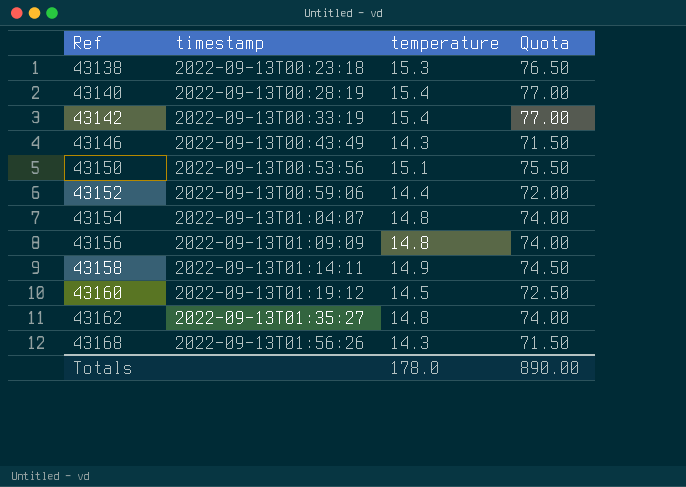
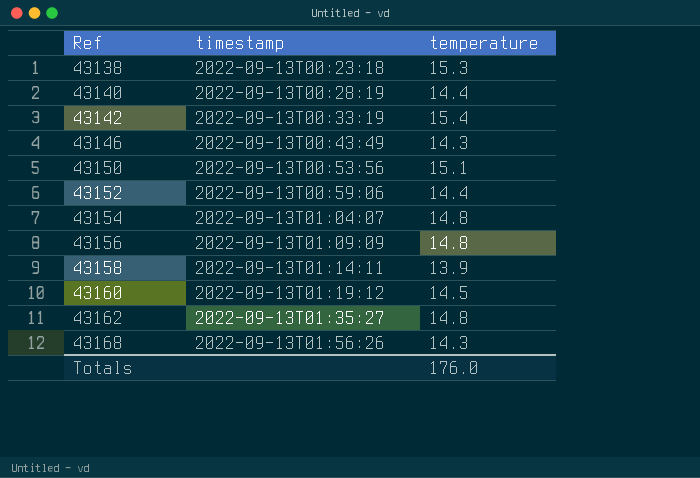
column Quota | formula: [temperature] * 5 -> none
43140 | temperature: 15.4 -> 14.4
43158 | temperature: 14.9 -> 13.9
Totals | temperature: 178.0 -> 176.0

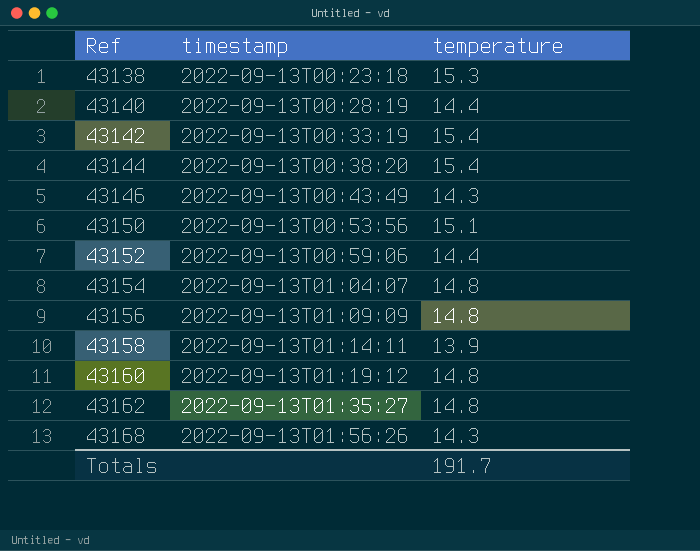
row 43144: none -> 2022-09-13T00:38:20 | 15.4
43160 | temperature: 14.5 -> 14.8
Totals | temperature: 176.0 -> 191.7

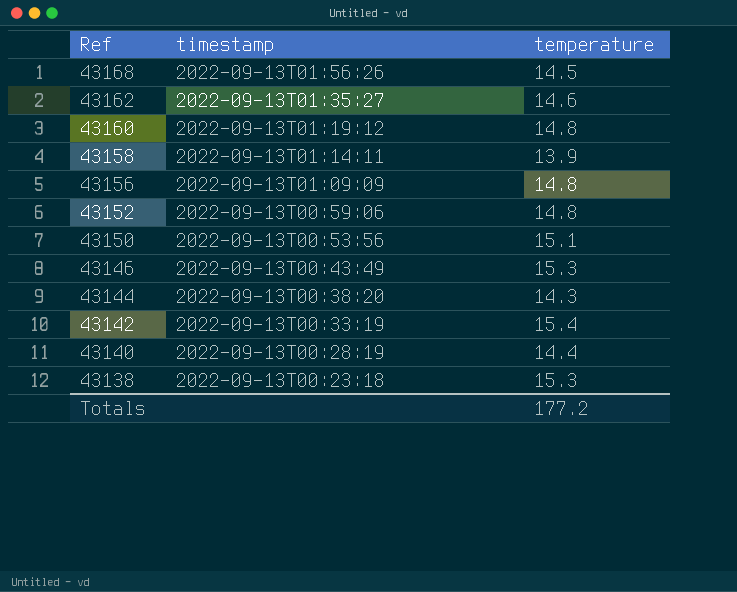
row order: Ref ascending -> Ref descending
row 43154: 2022-09-13T01:04:07 | 14.8 -> none
43168 | temperature: 14.3 -> 14.5
43162 | temperature: 14.8 -> 14.6
43152 | temperature: 14.4 -> 14.8
43146 | temperature: 14.3 -> 15.3
43144 | temperature: 15.4 -> 14.3
Totals | temperature: 191.7 -> 177.2

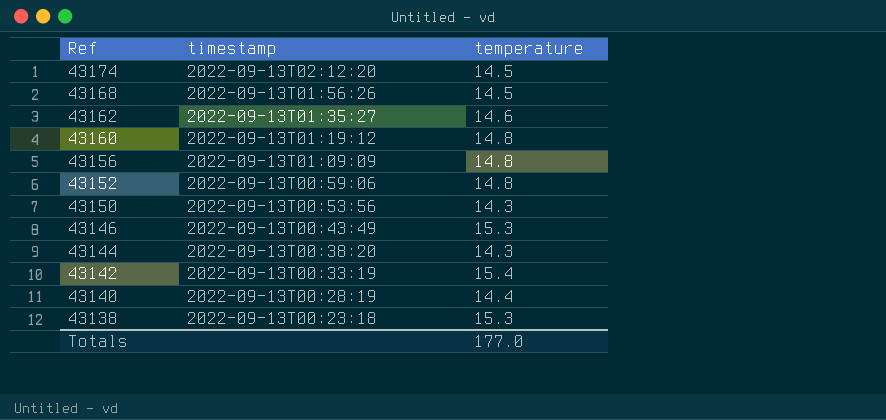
row 43158: 2022-09-13T01:14:11 | 13.9 -> none
row 43174: none -> 2022-09-13T02:12:20 | 14.5
43150 | temperature: 15.1 -> 14.3
Totals | temperature: 177.2 -> 177.0

